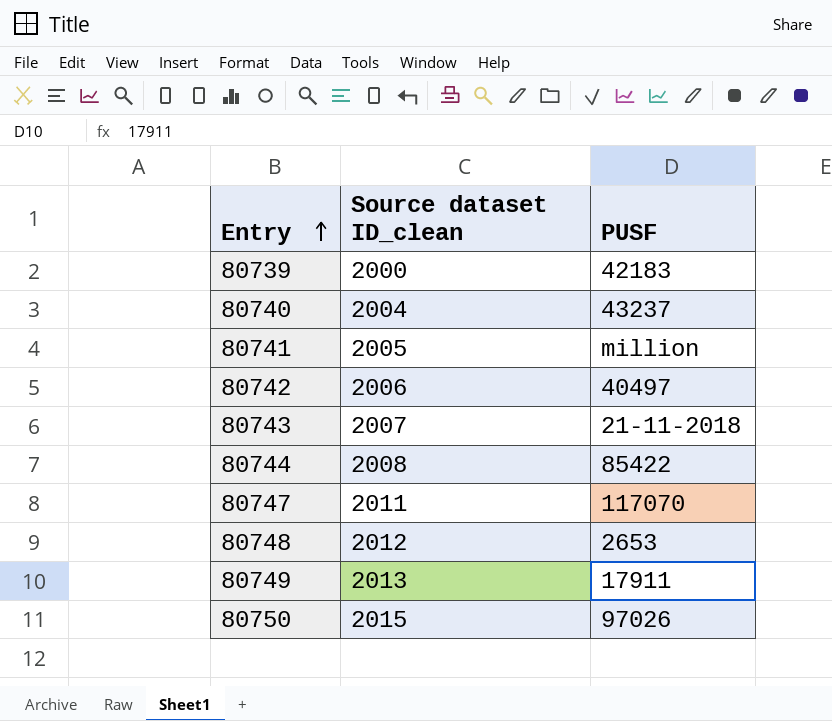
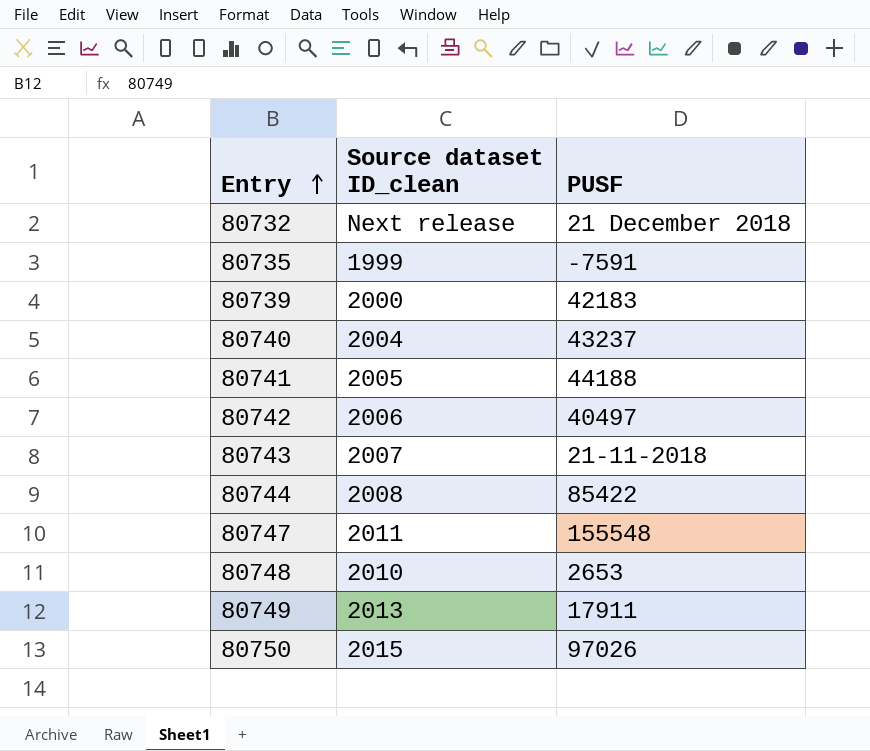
row 80732: none -> Next release | 21 December 2018
row 80735: none -> 1999 | -7591
80741 | PUSF: million -> 44188
80747 | PUSF: 117070 -> 155548
80748 | Source dataset ID_clean: 2012 -> 2010

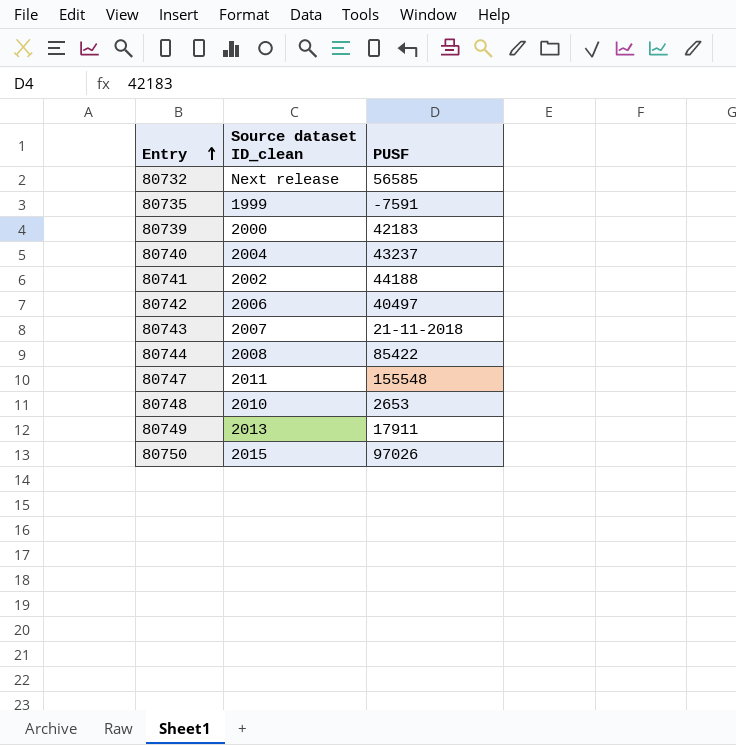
80732 | PUSF: 21 December 2018 -> 56585
80741 | Source dataset ID_clean: 2005 -> 2002

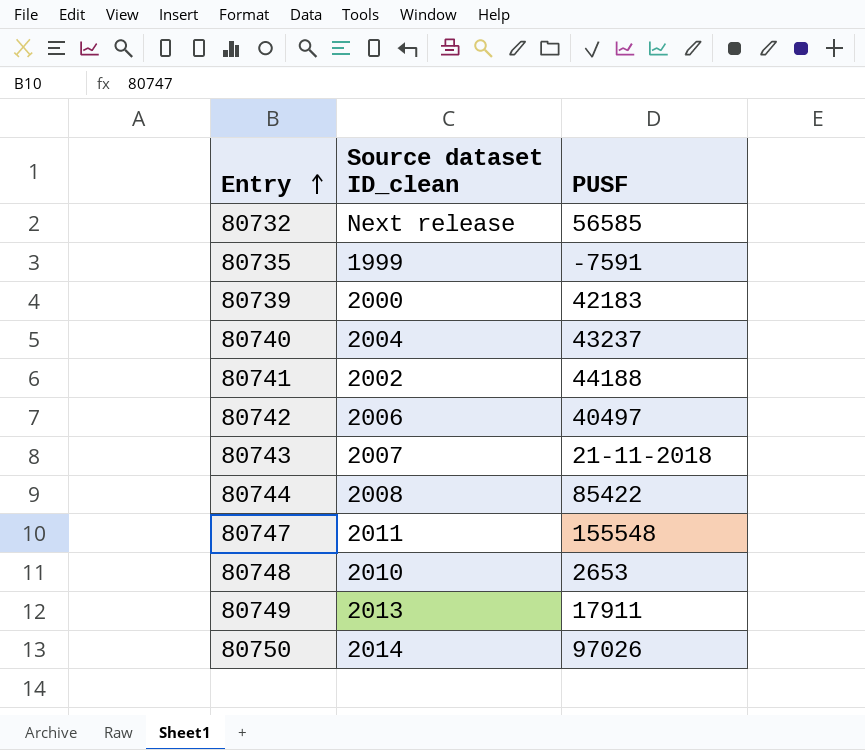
80750 | Source dataset ID_clean: 2015 -> 2014

